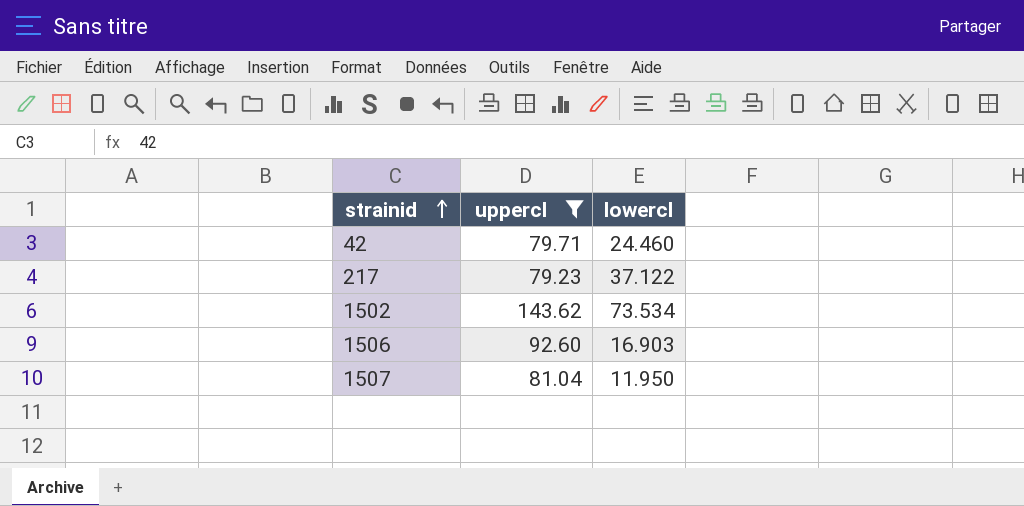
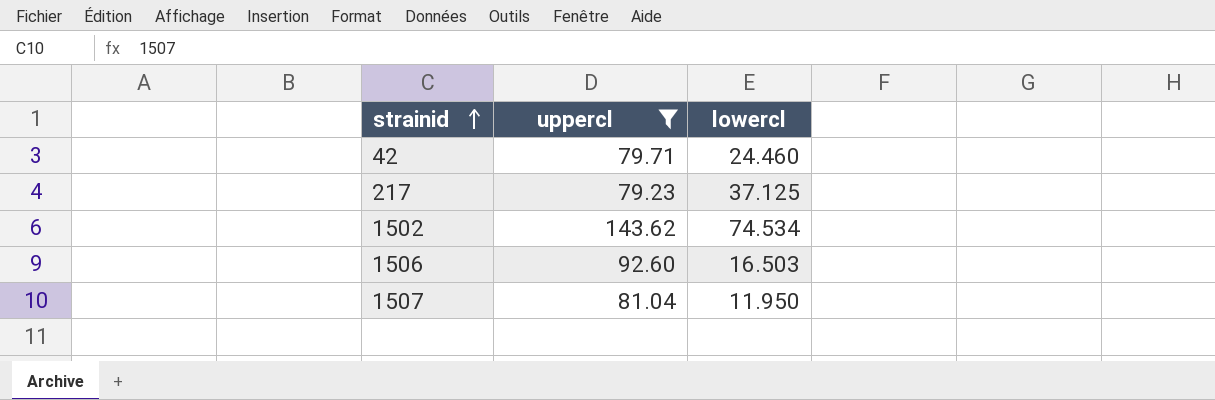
217 | lowercl: 37.122 -> 37.125
1502 | lowercl: 73.534 -> 74.534
1506 | lowercl: 16.903 -> 16.503

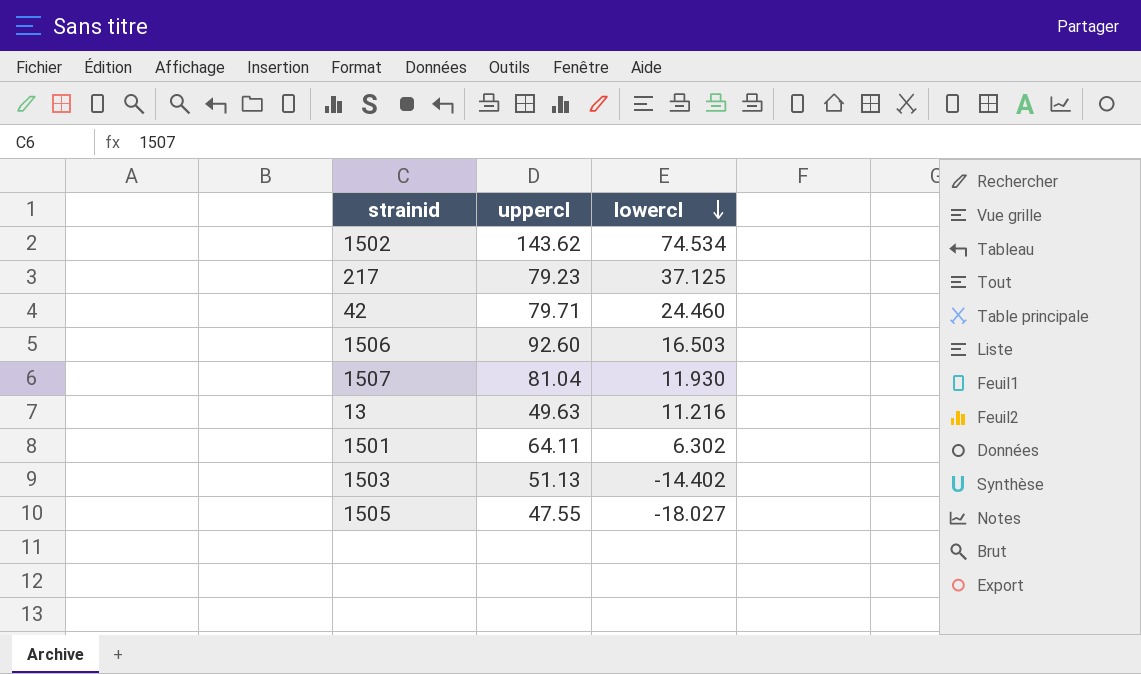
filter: uppercl >= 79.23 -> none
row order: strainid ascending -> lowercl descending
1507 | lowercl: 11.950 -> 11.930

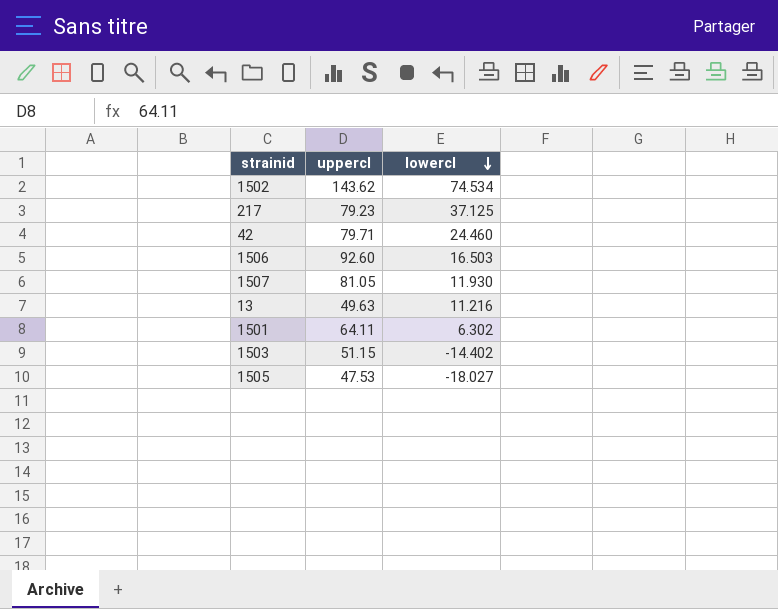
1507 | uppercl: 81.04 -> 81.05
1503 | uppercl: 51.13 -> 51.15
1505 | uppercl: 47.55 -> 47.53

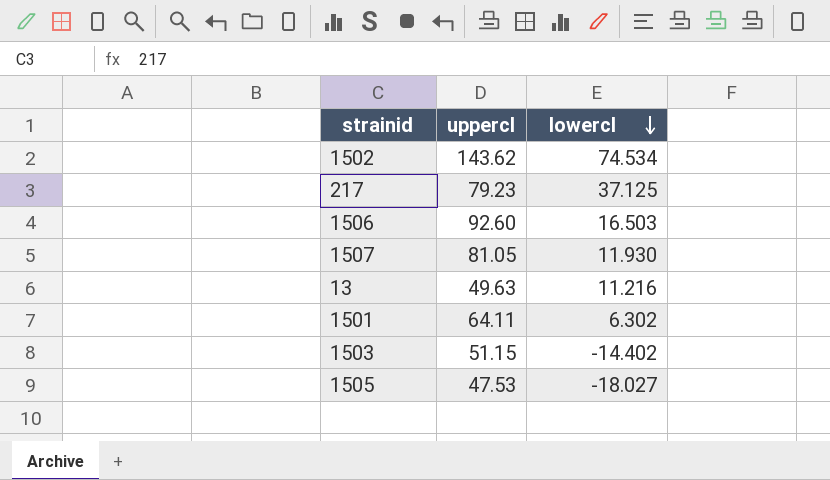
row 42: 79.71 | 24.460 -> none

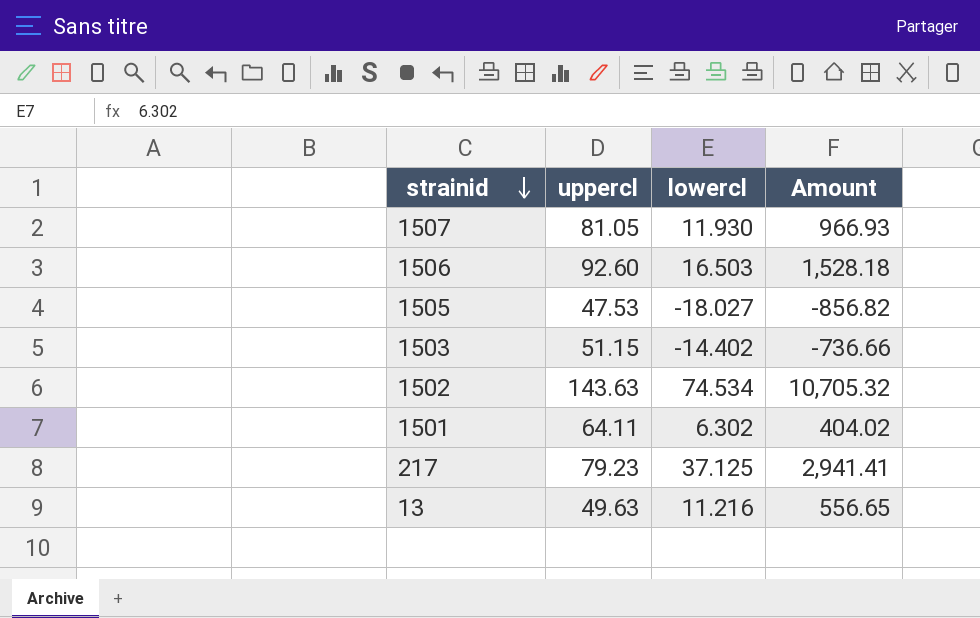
row order: lowercl descending -> strainid descending
column Amount | formula: none -> [uppercl] * [lowercl]
1502 | uppercl: 143.62 -> 143.63

